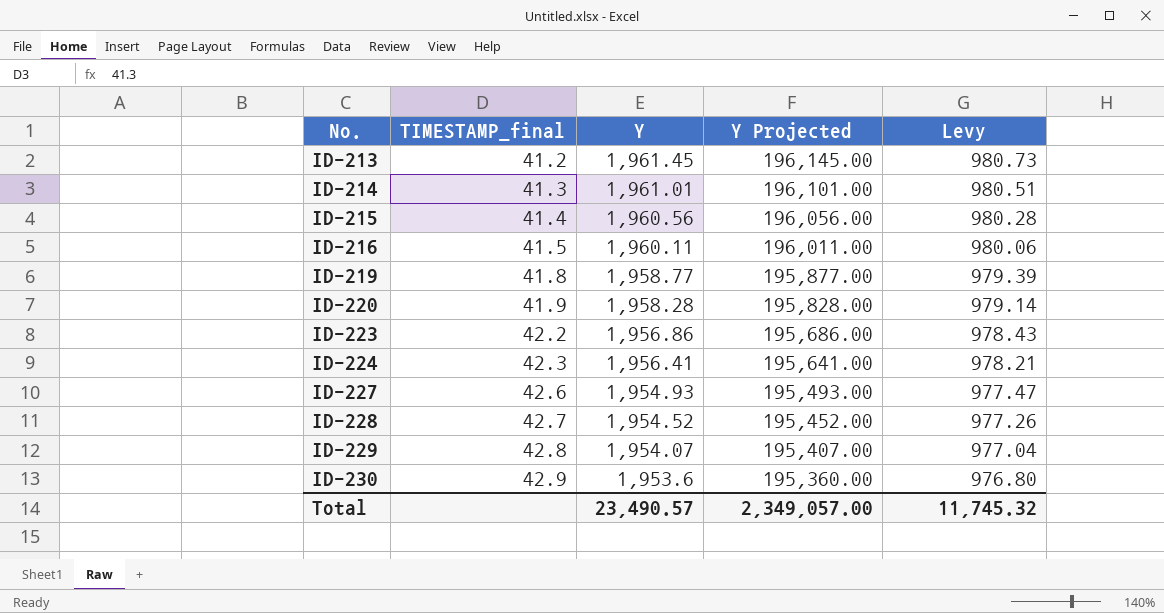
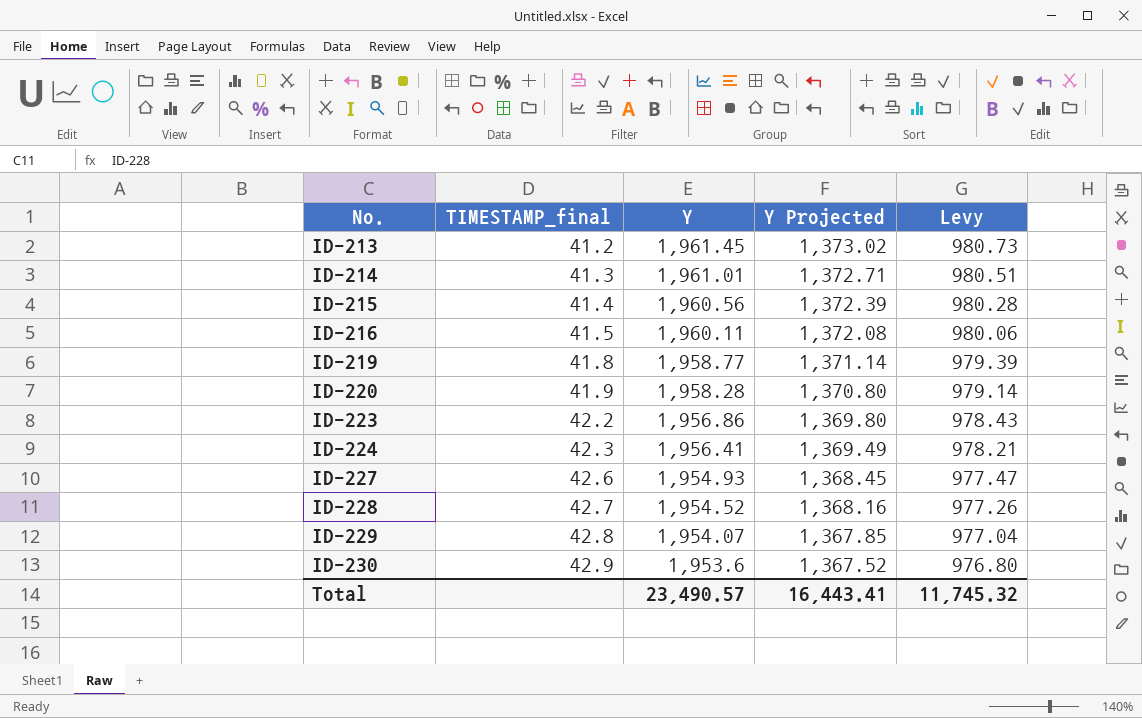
column Y Projected | formula: [Y] * 100 -> [Y] * 0.7
Total | Y Projected: 2,349,057.00 -> 16,443.41

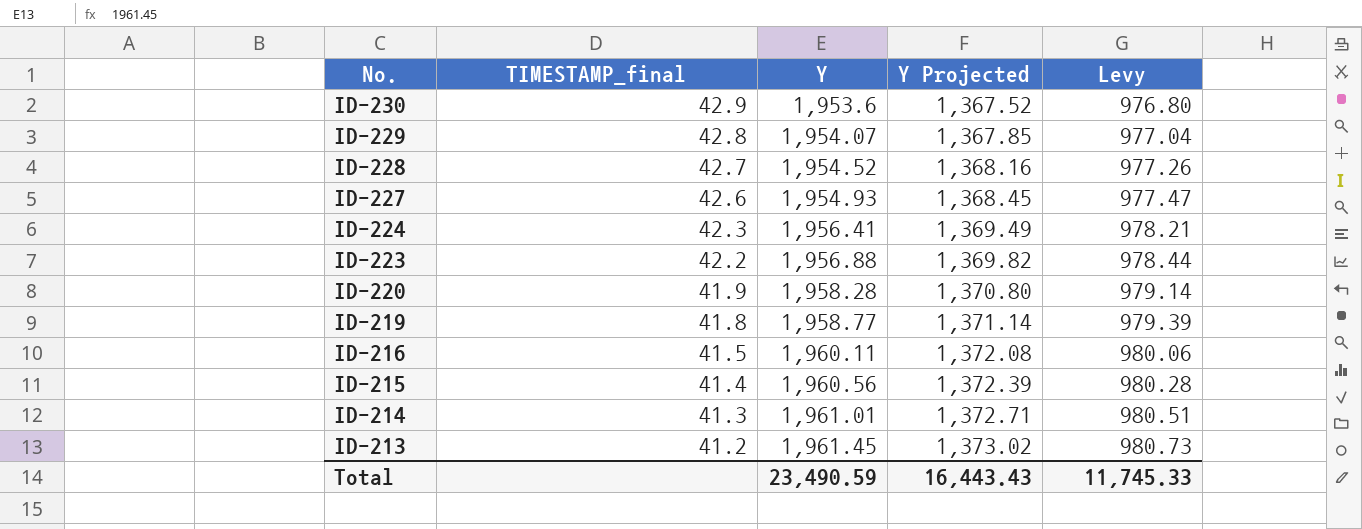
row order: No. ascending -> No. descending
ID-223 | Y: 1,956.86 -> 1,956.88
ID-223 | Y Projected: 1,369.80 -> 1,369.82
ID-223 | Levy: 978.43 -> 978.44
Total | Y: 23,490.57 -> 23,490.59
Total | Y Projected: 16,443.41 -> 16,443.43
Total | Levy: 11,745.32 -> 11,745.33

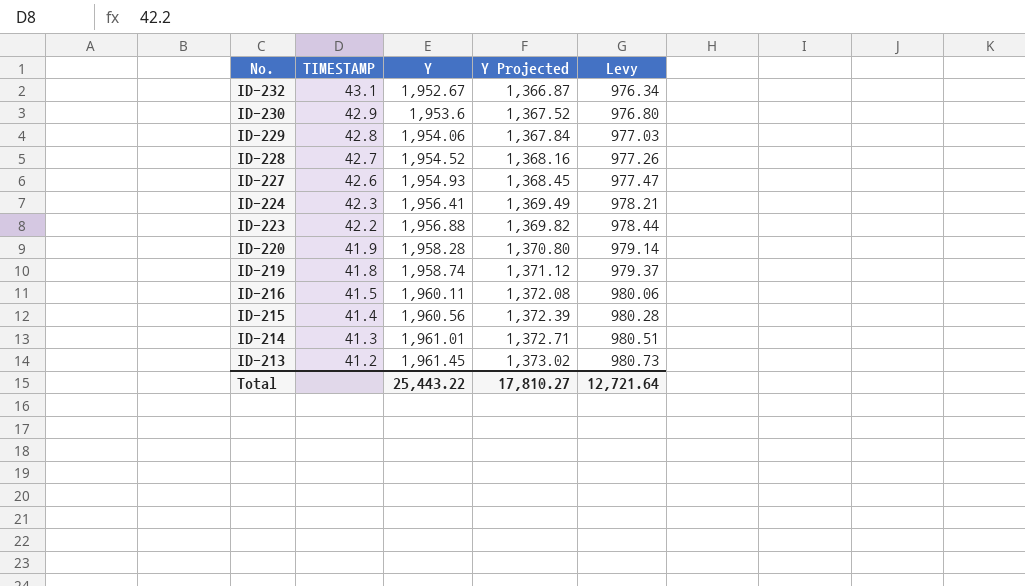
column name: TIMESTAMP_final -> TIMESTAMP
row ID-232: none -> 43.1 | 1,952.67 | 1,366.87 | 976.34
ID-229 | Y: 1,954.07 -> 1,954.06
ID-229 | Y Projected: 1,367.85 -> 1,367.84
ID-229 | Levy: 977.04 -> 977.03
ID-219 | Y: 1,958.77 -> 1,958.74
ID-219 | Y Projected: 1,371.14 -> 1,371.12
ID-219 | Levy: 979.39 -> 979.37
Total | Y: 23,490.59 -> 25,443.22
Total | Y Projected: 16,443.43 -> 17,810.27
Total | Levy: 11,745.33 -> 12,721.64

